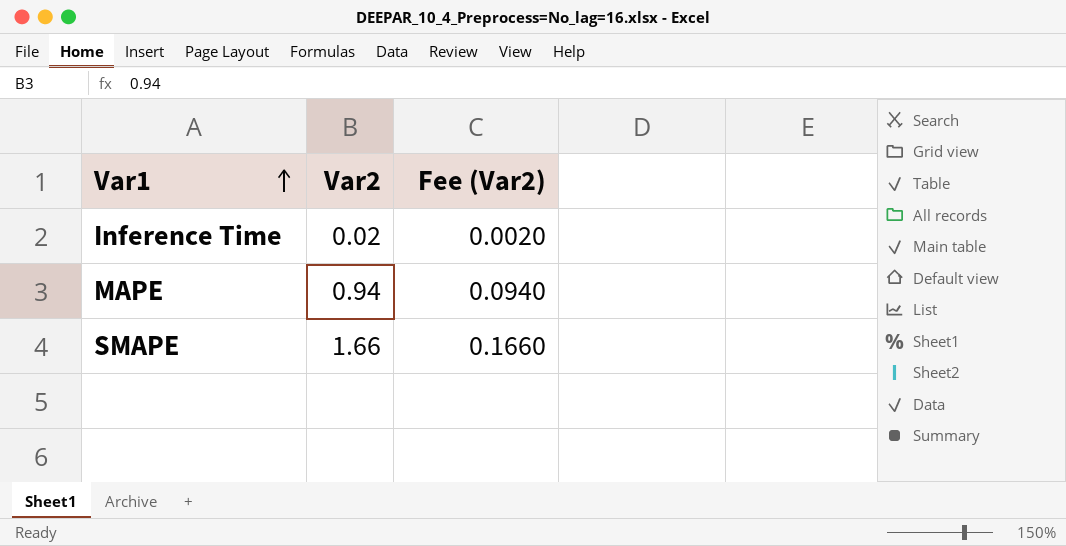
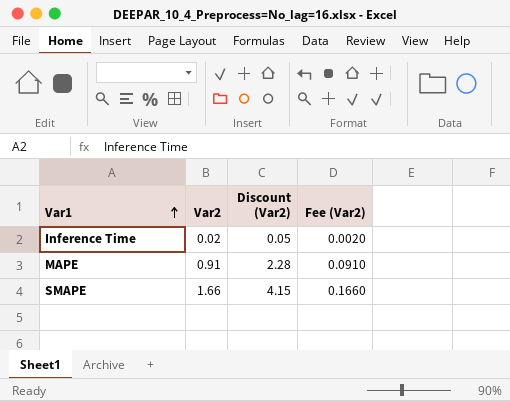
column Discount (Var2) | formula: none -> [Var2] * 2.5
MAPE | Var2: 0.94 -> 0.91
MAPE | Fee (Var2): 0.0940 -> 0.0910

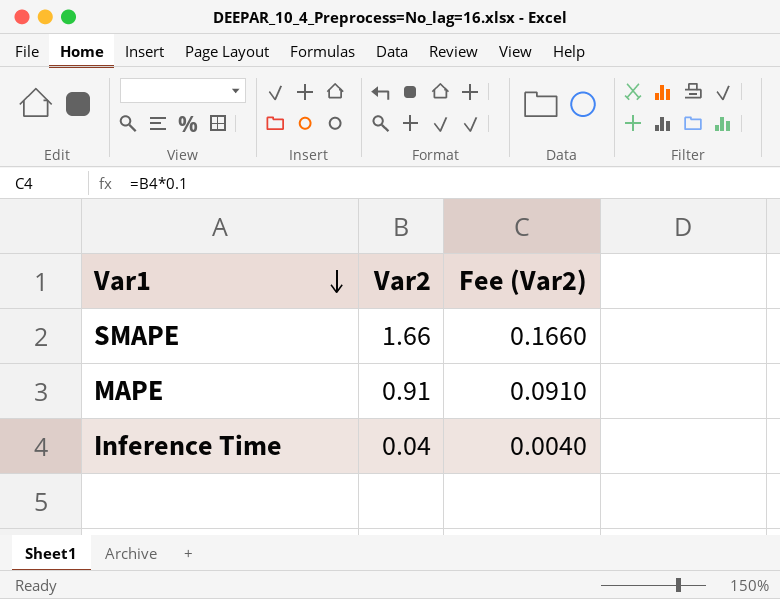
row order: Var1 ascending -> Var1 descending
column Discount (Var2) | formula: [Var2] * 2.5 -> none
Inference Time | Var2: 0.02 -> 0.04
Inference Time | Fee (Var2): 0.0020 -> 0.0040

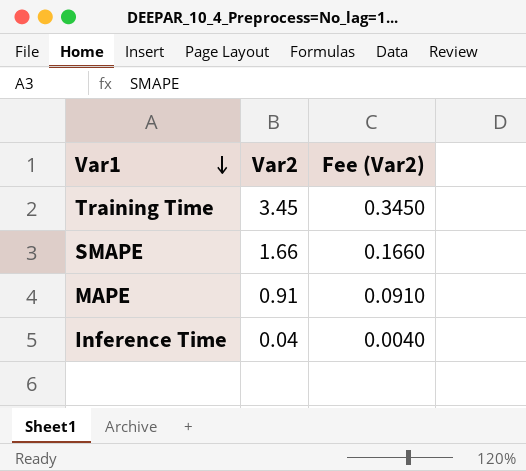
row Training Time: none -> 3.45 | 0.3450

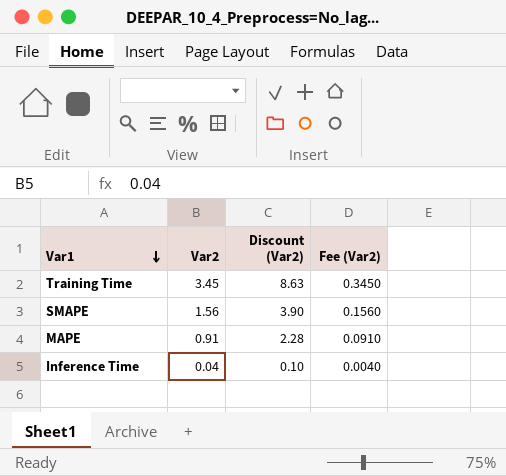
column Discount (Var2) | formula: none -> [Var2] * 2.5
SMAPE | Var2: 1.66 -> 1.56
SMAPE | Fee (Var2): 0.1660 -> 0.1560

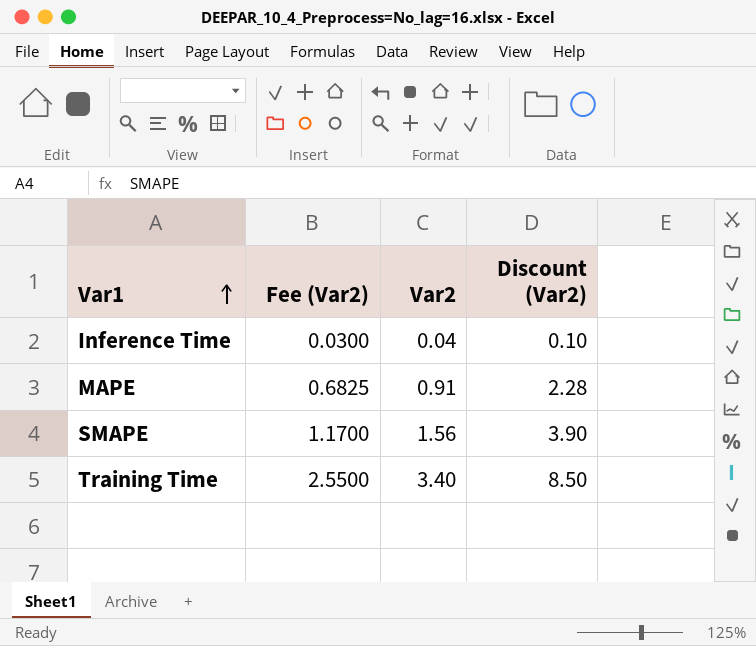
row order: Var1 descending -> Var1 ascending
column Fee (Var2) | formula: [Var2] * 0.1 -> [Var2] * 0.75
column Fee (Var2) | position: 4 -> 2
Training Time | Var2: 3.45 -> 3.40
Training Time | Discount (Var2): 8.63 -> 8.50

